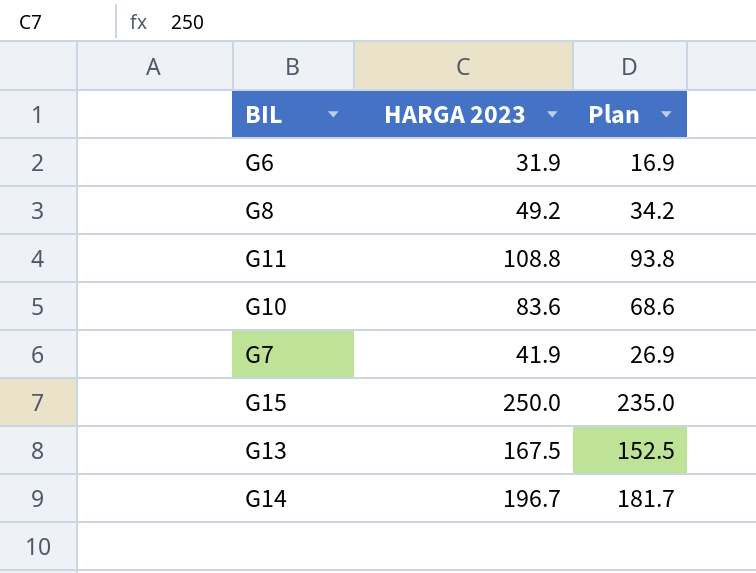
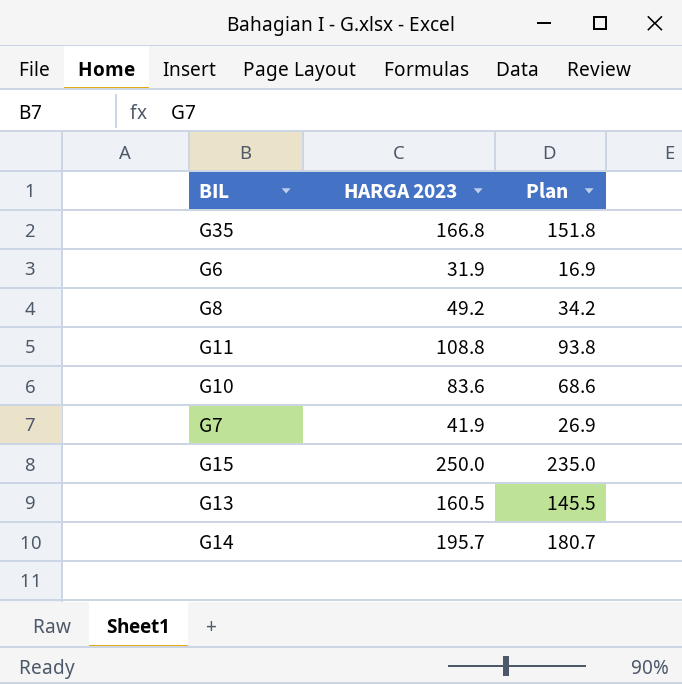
row G35: none -> 166.8 | 151.8
G13 | HARGA 2023: 167.5 -> 160.5
G13 | Plan: 152.5 -> 145.5
G14 | HARGA 2023: 196.7 -> 195.7
G14 | Plan: 181.7 -> 180.7

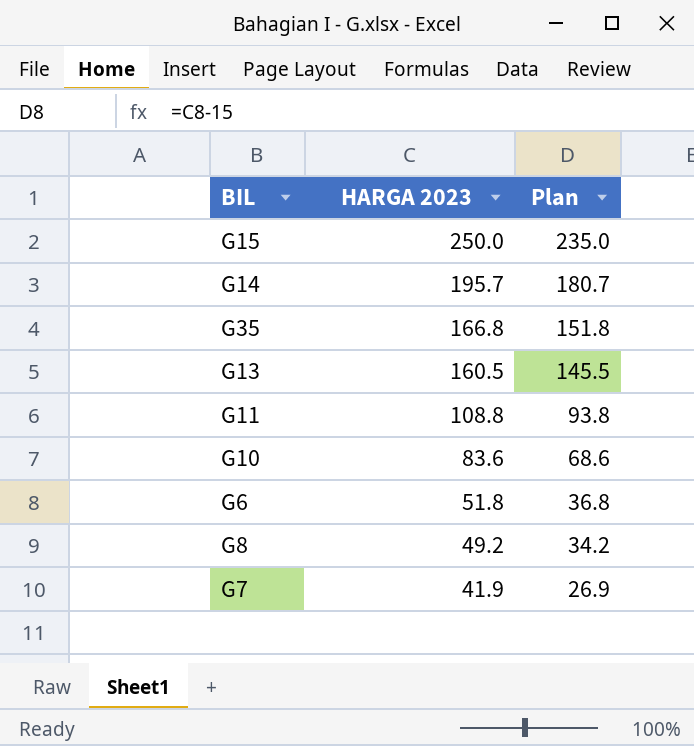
row order: none -> HARGA 2023 descending
G6 | HARGA 2023: 31.9 -> 51.8
G6 | Plan: 16.9 -> 36.8

